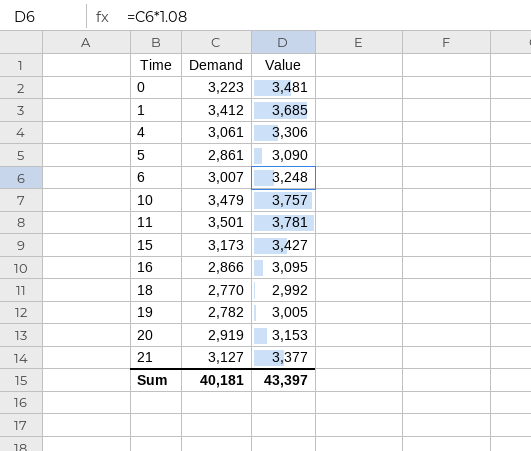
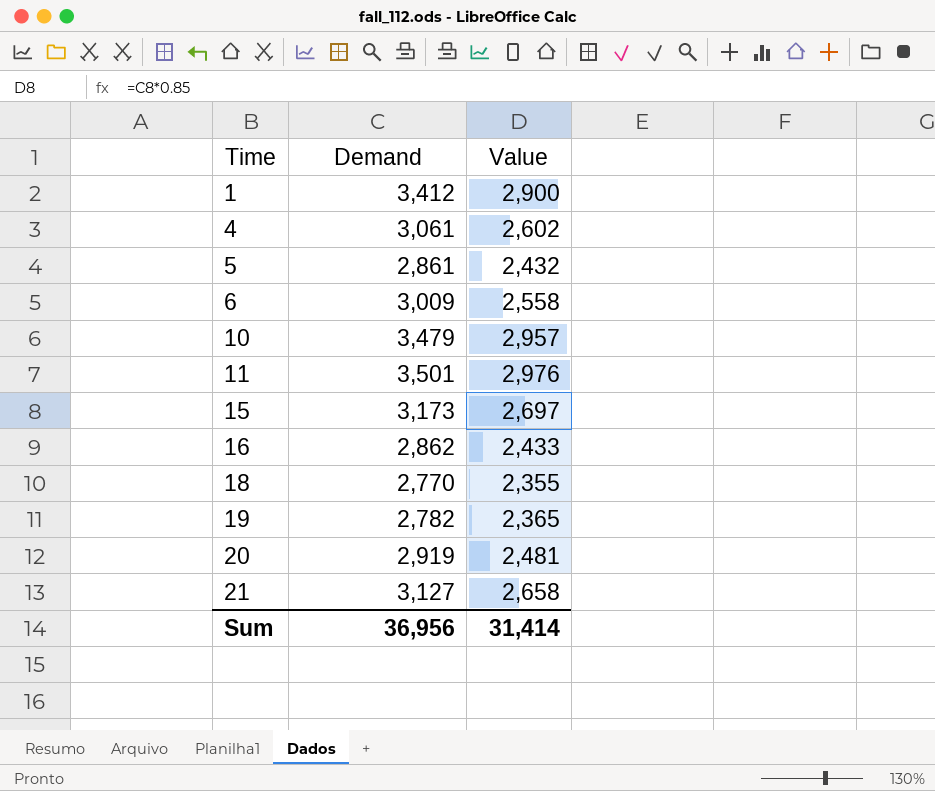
column Value | formula: [Demand] * 1.08 -> [Demand] * 0.85
row 0: 3,223 | 3,481 -> none
6 | Demand: 3,007 -> 3,009
16 | Demand: 2,866 -> 2,862
Sum | Demand: 40,181 -> 36,956
Sum | Value: 43,397 -> 31,414

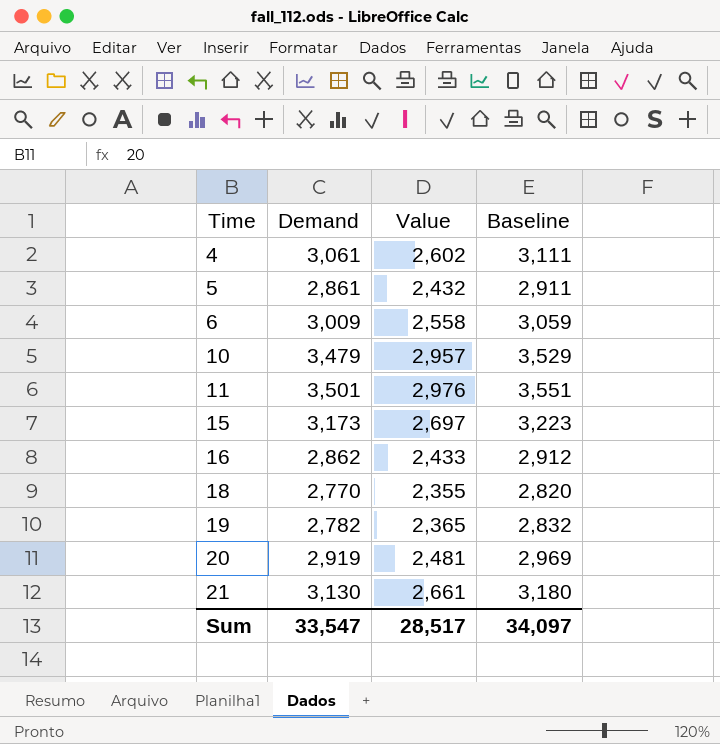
column Baseline | formula: none -> [Demand] + 50
row 1: 3,412 | 2,900 -> none
21 | Demand: 3,127 -> 3,130
21 | Value: 2,658 -> 2,661
Sum | Demand: 36,956 -> 33,547
Sum | Value: 31,414 -> 28,517

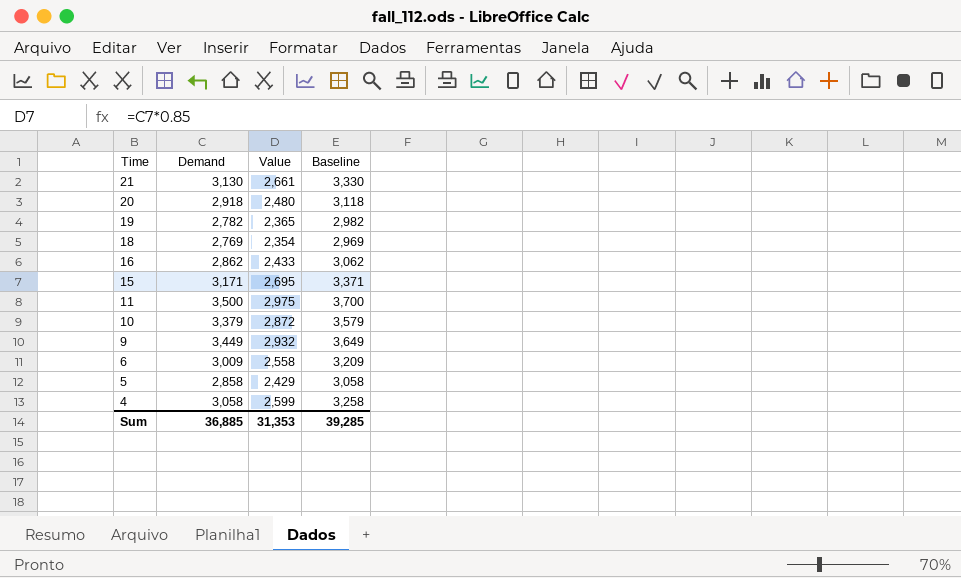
row order: Time ascending -> Time descending
column Baseline | formula: [Demand] + 50 -> [Demand] + 200
20 | Demand: 2,919 -> 2,918
20 | Value: 2,481 -> 2,480
18 | Demand: 2,770 -> 2,769
18 | Value: 2,355 -> 2,354
15 | Demand: 3,173 -> 3,171
15 | Value: 2,697 -> 2,695
11 | Demand: 3,501 -> 3,500
11 | Value: 2,976 -> 2,975
10 | Demand: 3,479 -> 3,379
10 | Value: 2,957 -> 2,872
row 9: none -> 3,449 | 2,932 | 3,649
5 | Demand: 2,861 -> 2,858
5 | Value: 2,432 -> 2,429
4 | Demand: 3,061 -> 3,058
4 | Value: 2,602 -> 2,599
Sum | Demand: 33,547 -> 36,885
Sum | Value: 28,517 -> 31,353
Sum | Baseline: 34,097 -> 39,285

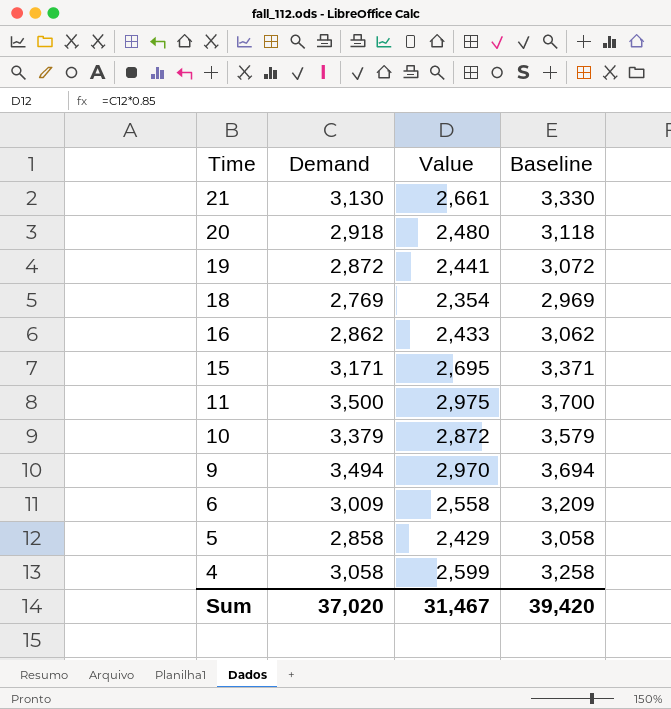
19 | Demand: 2,782 -> 2,872
19 | Value: 2,365 -> 2,441
19 | Baseline: 2,982 -> 3,072
9 | Demand: 3,449 -> 3,494
9 | Value: 2,932 -> 2,970
9 | Baseline: 3,649 -> 3,694
Sum | Demand: 36,885 -> 37,020
Sum | Value: 31,353 -> 31,467
Sum | Baseline: 39,285 -> 39,420

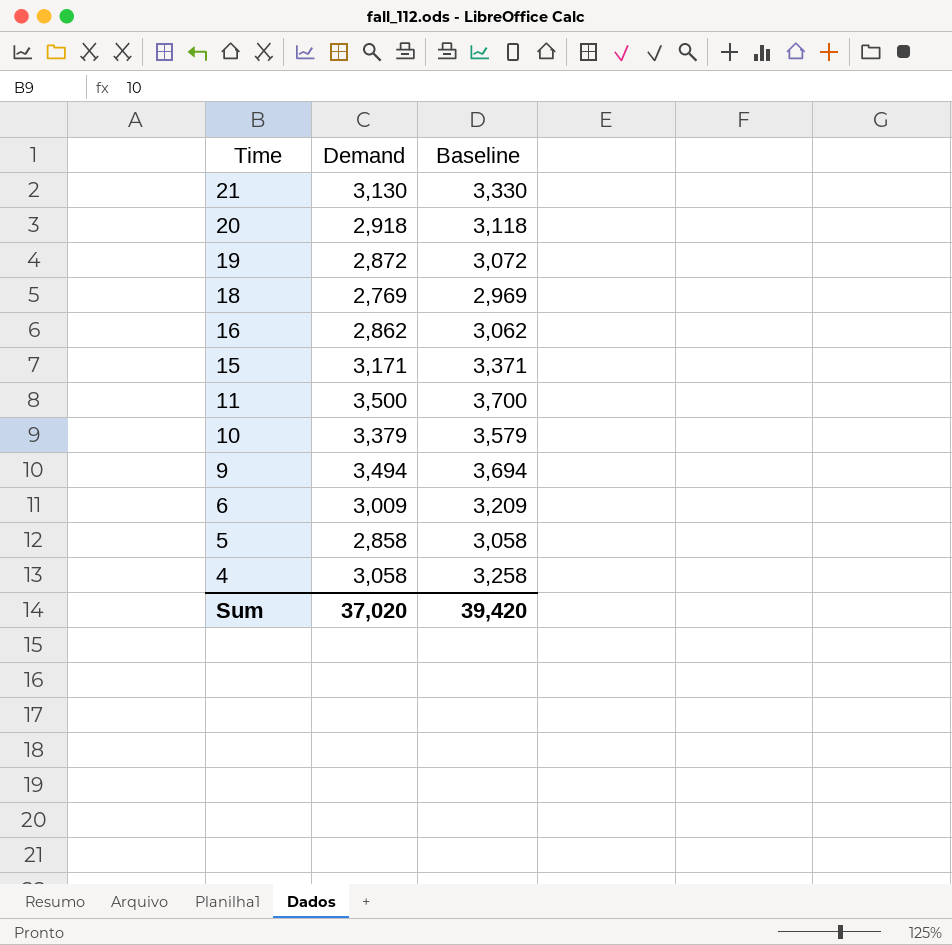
column Value | formula: [Demand] * 0.85 -> none

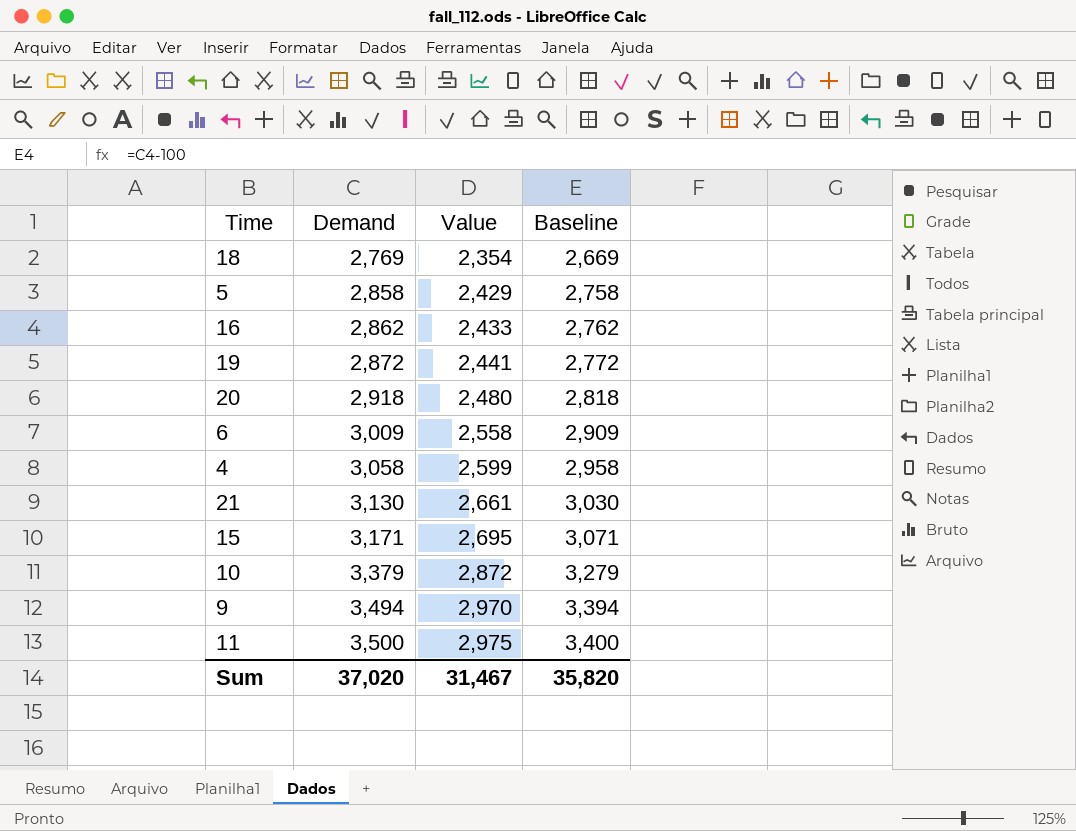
row order: Time descending -> Demand ascending
column Value | formula: none -> [Demand] * 0.85
column Baseline | formula: [Demand] + 200 -> [Demand] - 100
Sum | Baseline: 39,420 -> 35,820

